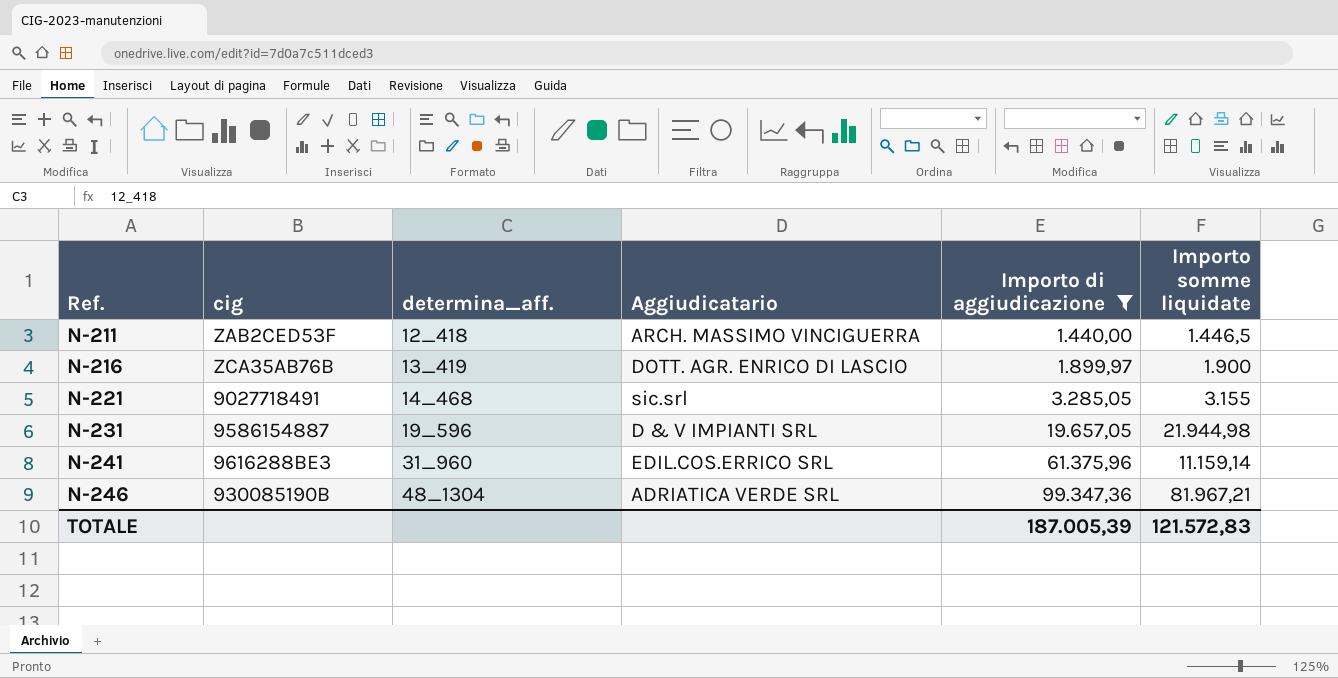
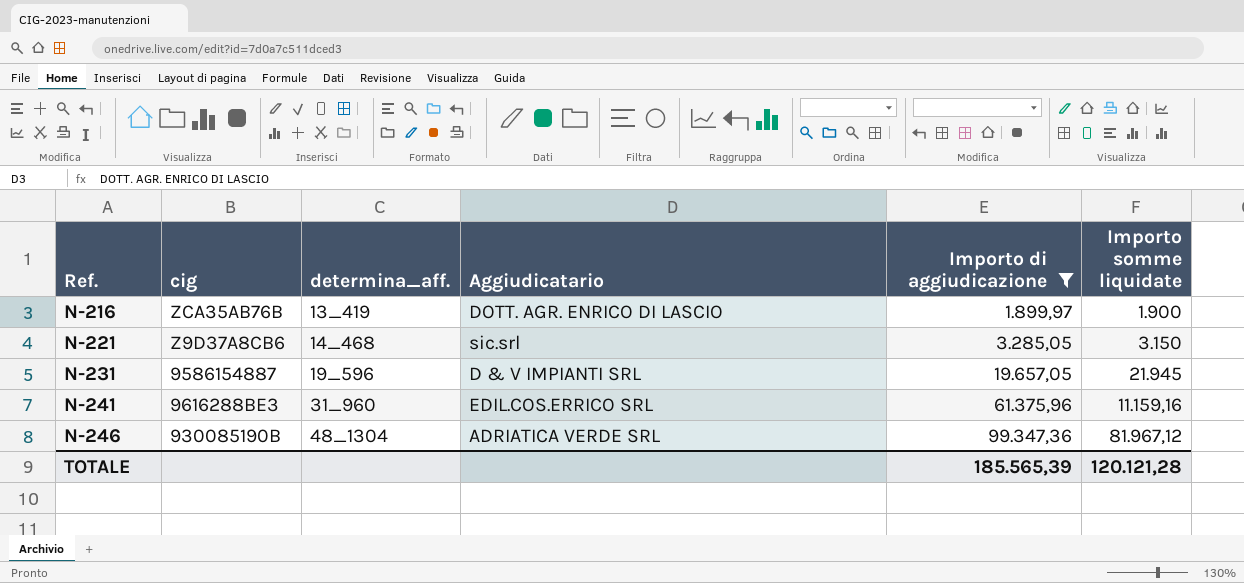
row N-211: ZAB2CED53F | 12_418 | ARCH. MASSIMO VINCIGUERRA | 1.440,00 | 1.446,5 -> none
N-221 | cig: 9027718491 -> Z9D37A8CB6
N-221 | Importo somme liquidate: 3.155 -> 3.150
N-231 | Importo somme liquidate: 21.944,98 -> 21.945
N-241 | Importo somme liquidate: 11.159,14 -> 11.159,16
N-246 | Importo somme liquidate: 81.967,21 -> 81.967,12
TOTALE | Importo di aggiudicazione: 187.005,39 -> 185.565,39
TOTALE | Importo somme liquidate: 121.572,83 -> 120.121,28

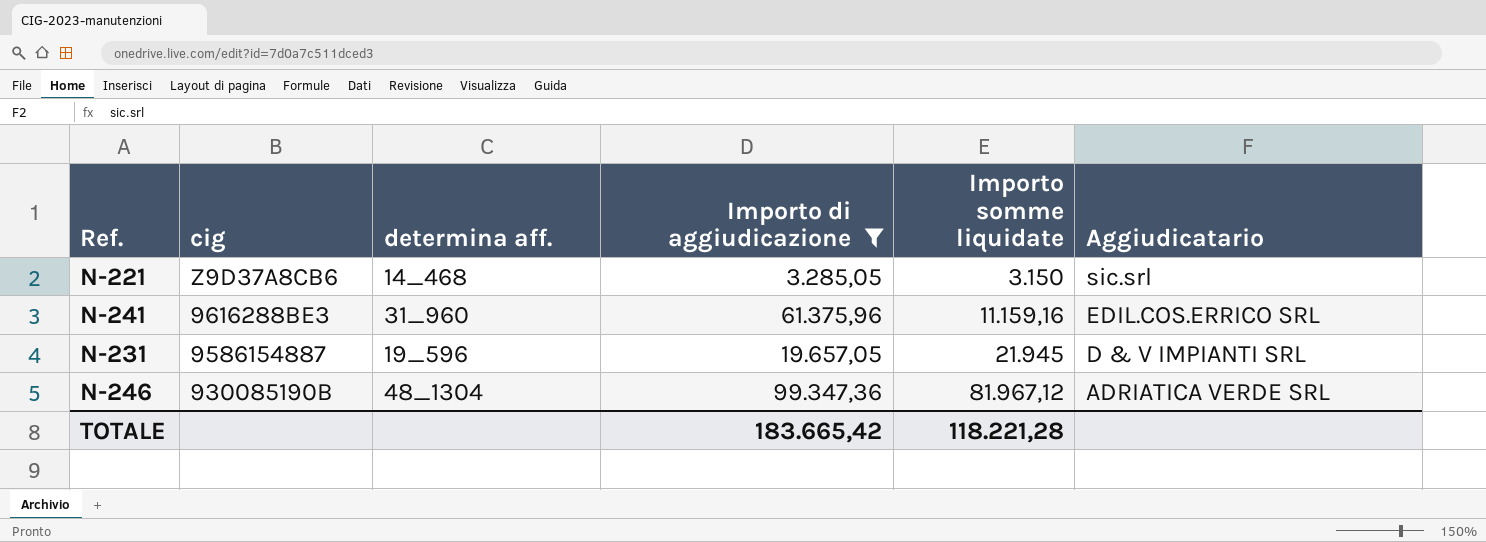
row order: Ref. ascending -> Importo somme liquidate ascending
column name: determina_aff. -> determina aff.
column Aggiudicatario | position: 4 -> 6
row N-216: ZCA35AB76B | 13_419 | DOTT. AGR. ENRICO DI LASCIO | 1.899,97 | 1.900 -> none
TOTALE | Importo di aggiudicazione: 185.565,39 -> 183.665,42
TOTALE | Importo somme liquidate: 120.121,28 -> 118.221,28

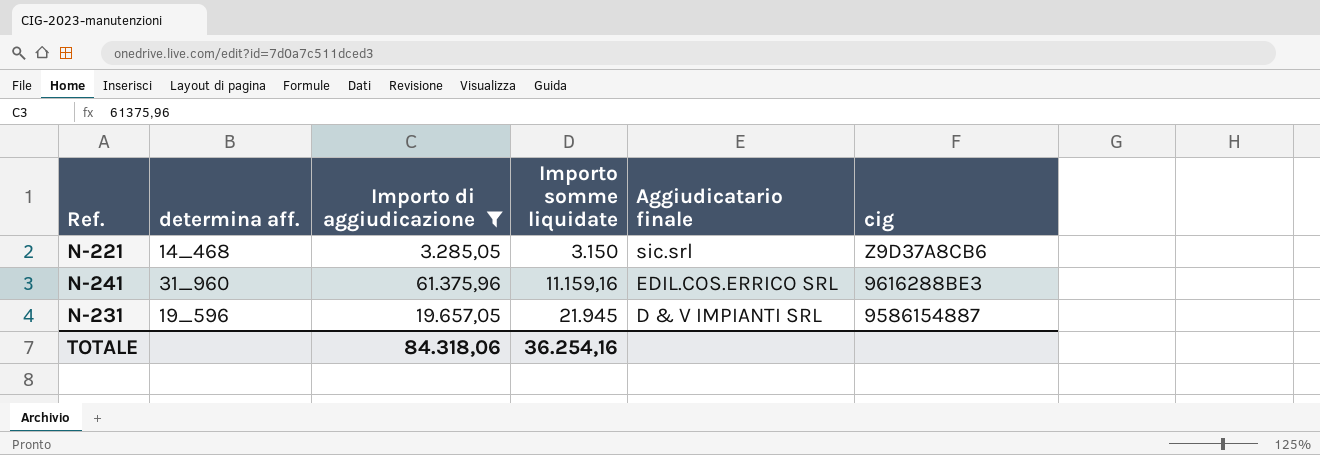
column name: Aggiudicatario -> Aggiudicatario finale
column cig | position: 2 -> 6
row N-246: 930085190B | 48_1304 | 99.347,36 | 81.967,12 | ADRIATICA VERDE SRL -> none
TOTALE | Importo di aggiudicazione: 183.665,42 -> 84.318,06
TOTALE | Importo somme liquidate: 118.221,28 -> 36.254,16

